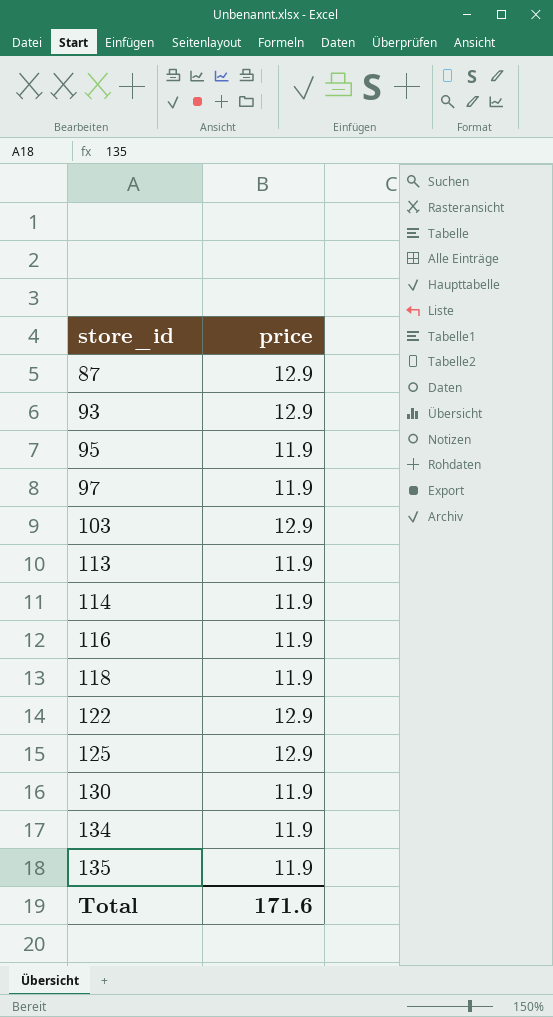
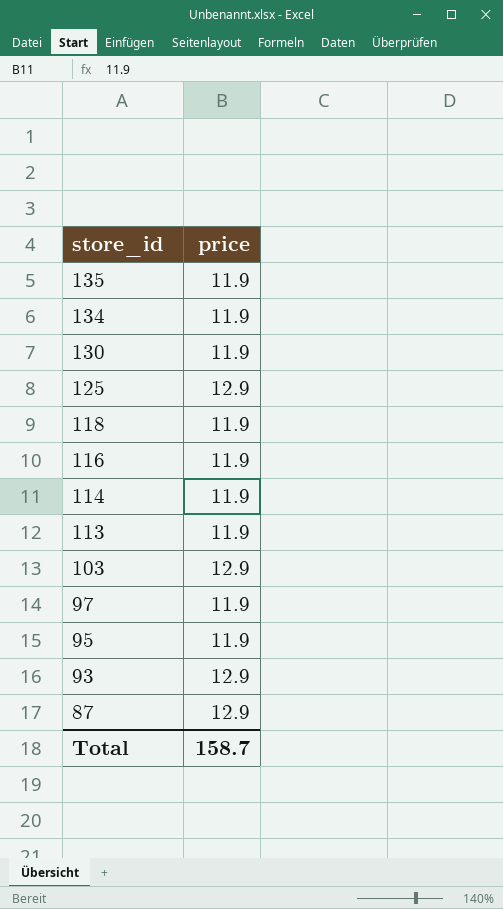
row order: store_id ascending -> store_id descending
row 122: 12.9 -> none
Total | price: 171.6 -> 158.7

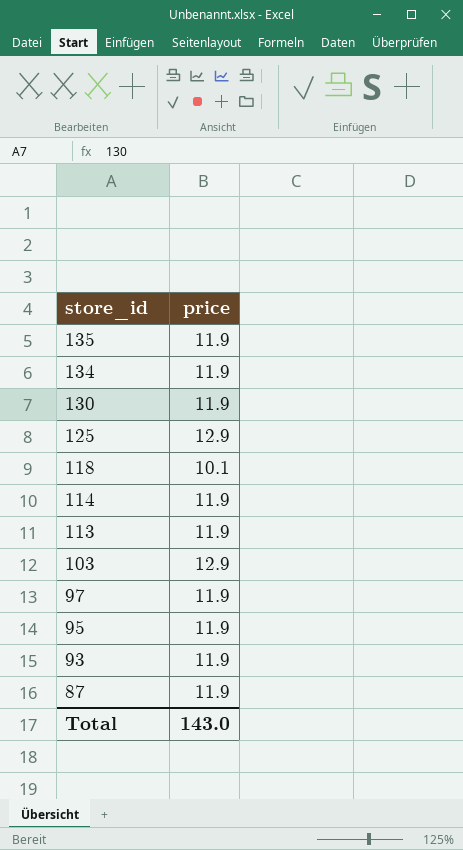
row 116: 11.9 -> none
118 | price: 11.9 -> 10.1
93 | price: 12.9 -> 11.9
87 | price: 12.9 -> 11.9
Total | price: 158.7 -> 143.0

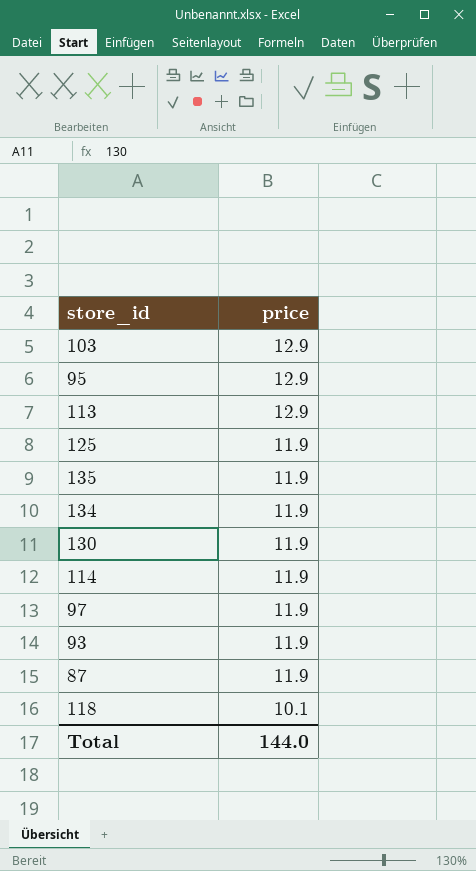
row order: store_id descending -> price descending
95 | price: 11.9 -> 12.9
113 | price: 11.9 -> 12.9
125 | price: 12.9 -> 11.9
Total | price: 143.0 -> 144.0

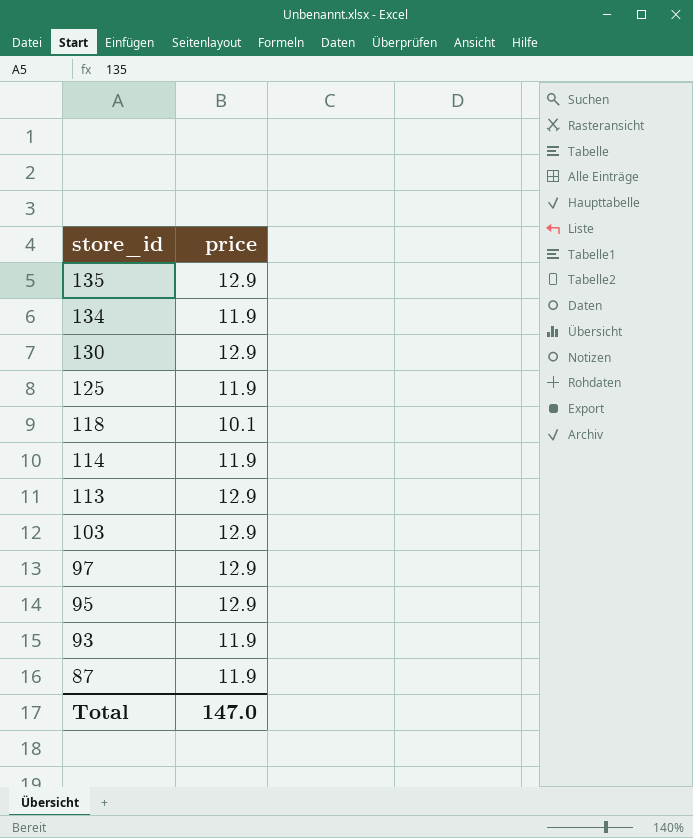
row order: price descending -> store_id descending
135 | price: 11.9 -> 12.9
130 | price: 11.9 -> 12.9
97 | price: 11.9 -> 12.9
Total | price: 144.0 -> 147.0

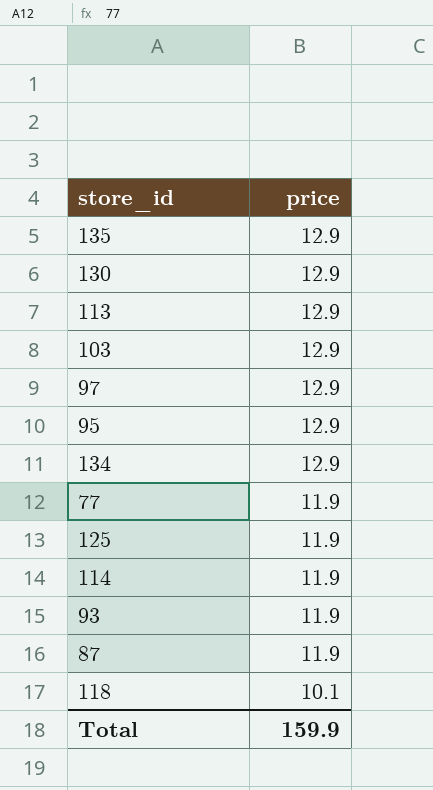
row order: store_id descending -> price descending
134 | price: 11.9 -> 12.9
row 77: none -> 11.9
Total | price: 147.0 -> 159.9

